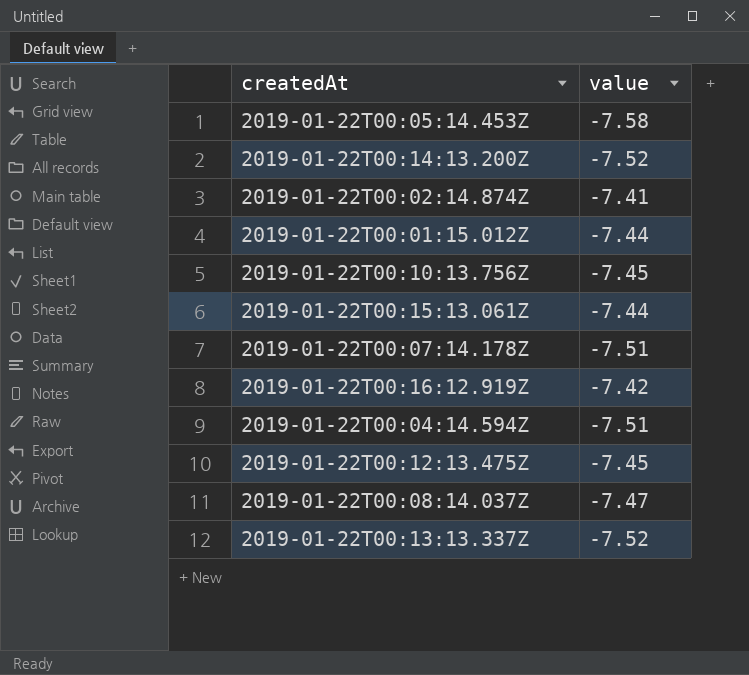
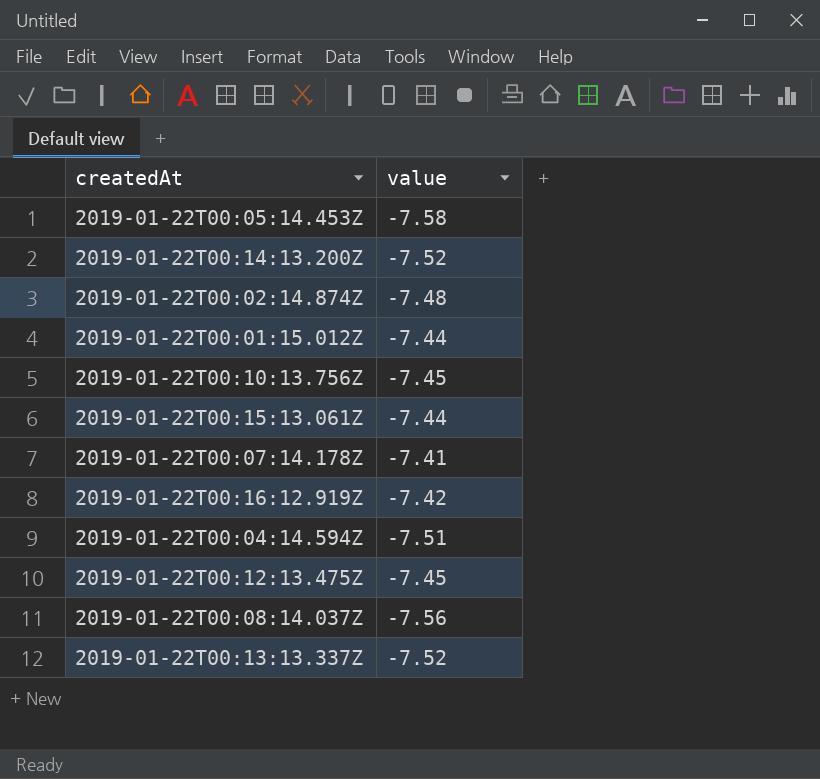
2019-01-22T00:02:14.874Z | value: -7.41 -> -7.48
2019-01-22T00:07:14.178Z | value: -7.51 -> -7.41
2019-01-22T00:08:14.037Z | value: -7.47 -> -7.56

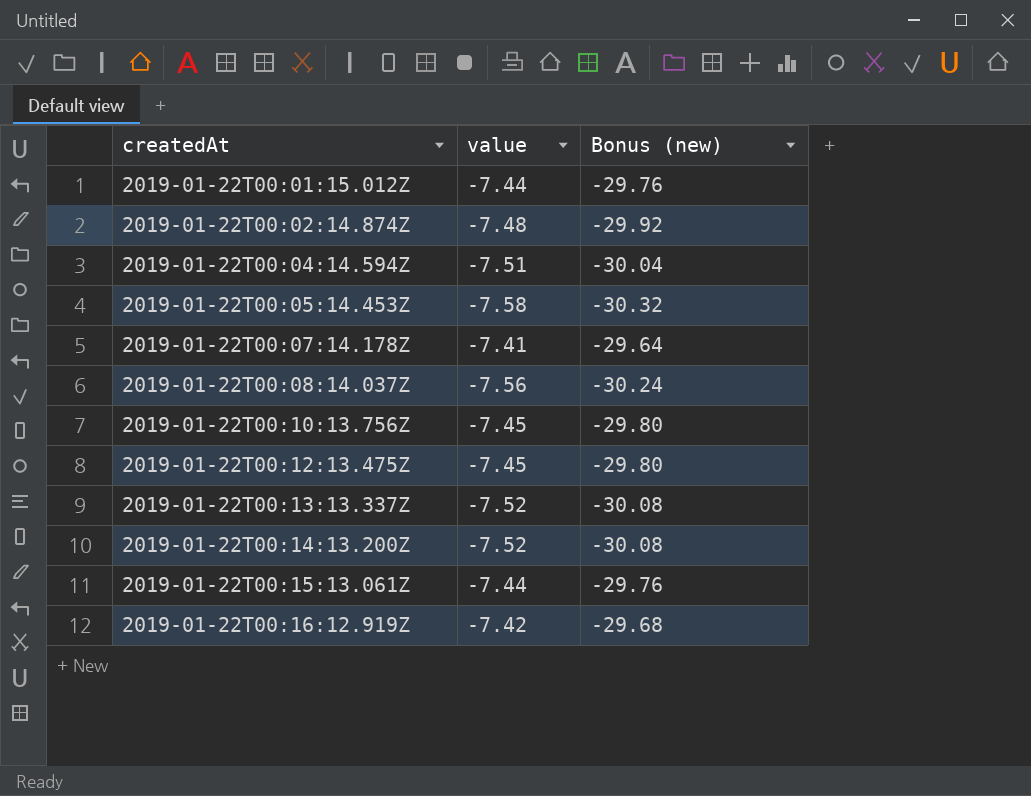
row order: none -> createdAt ascending
column Bonus (new) | formula: none -> [value] * 4

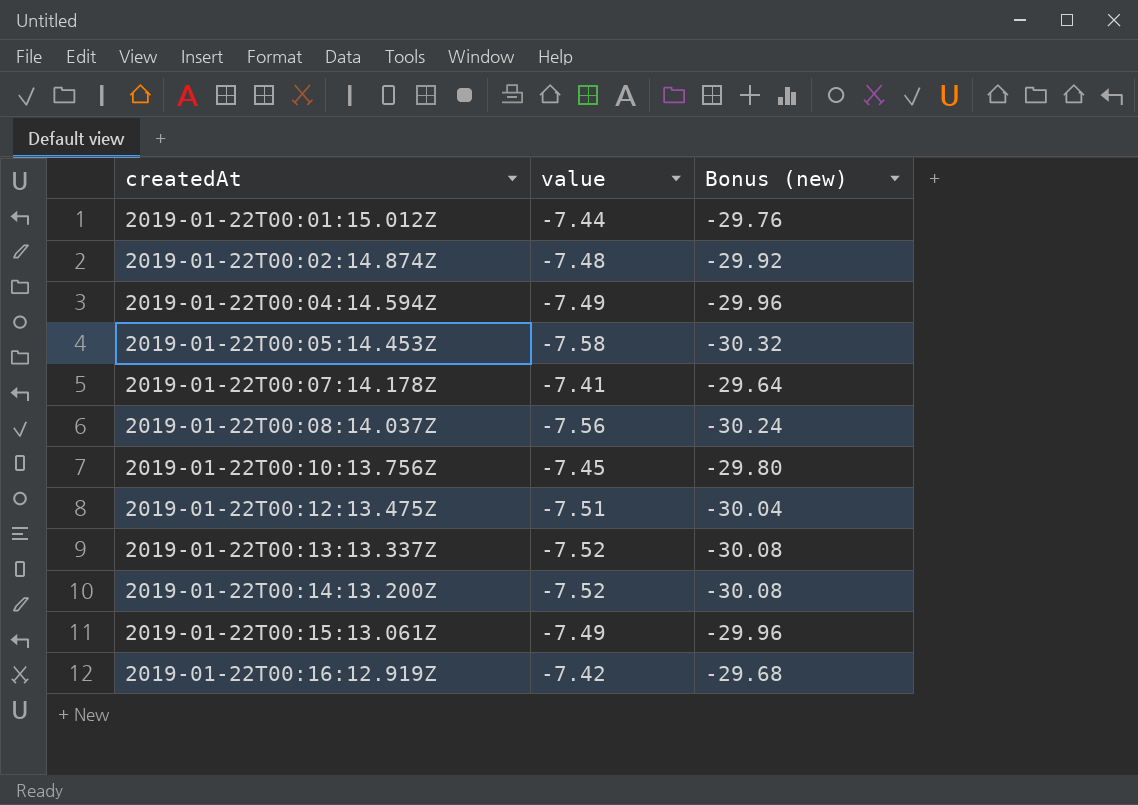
2019-01-22T00:04:14.594Z | value: -7.51 -> -7.49
2019-01-22T00:04:14.594Z | Bonus (new): -30.04 -> -29.96
2019-01-22T00:12:13.475Z | value: -7.45 -> -7.51
2019-01-22T00:12:13.475Z | Bonus (new): -29.80 -> -30.04
2019-01-22T00:15:13.061Z | value: -7.44 -> -7.49
2019-01-22T00:15:13.061Z | Bonus (new): -29.76 -> -29.96

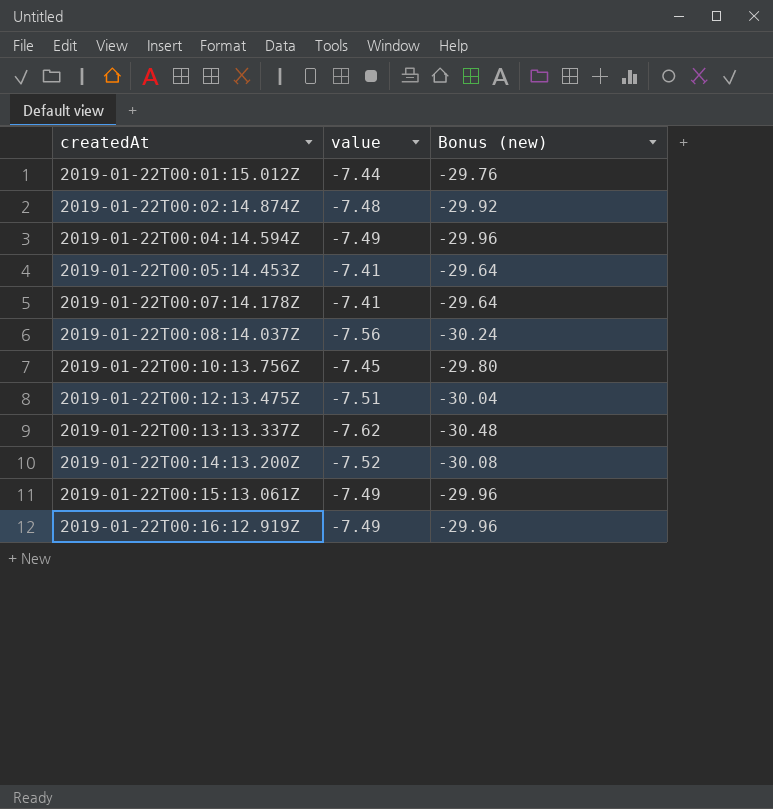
2019-01-22T00:05:14.453Z | value: -7.58 -> -7.41
2019-01-22T00:05:14.453Z | Bonus (new): -30.32 -> -29.64
2019-01-22T00:13:13.337Z | value: -7.52 -> -7.62
2019-01-22T00:13:13.337Z | Bonus (new): -30.08 -> -30.48
2019-01-22T00:16:12.919Z | value: -7.42 -> -7.49
2019-01-22T00:16:12.919Z | Bonus (new): -29.68 -> -29.96

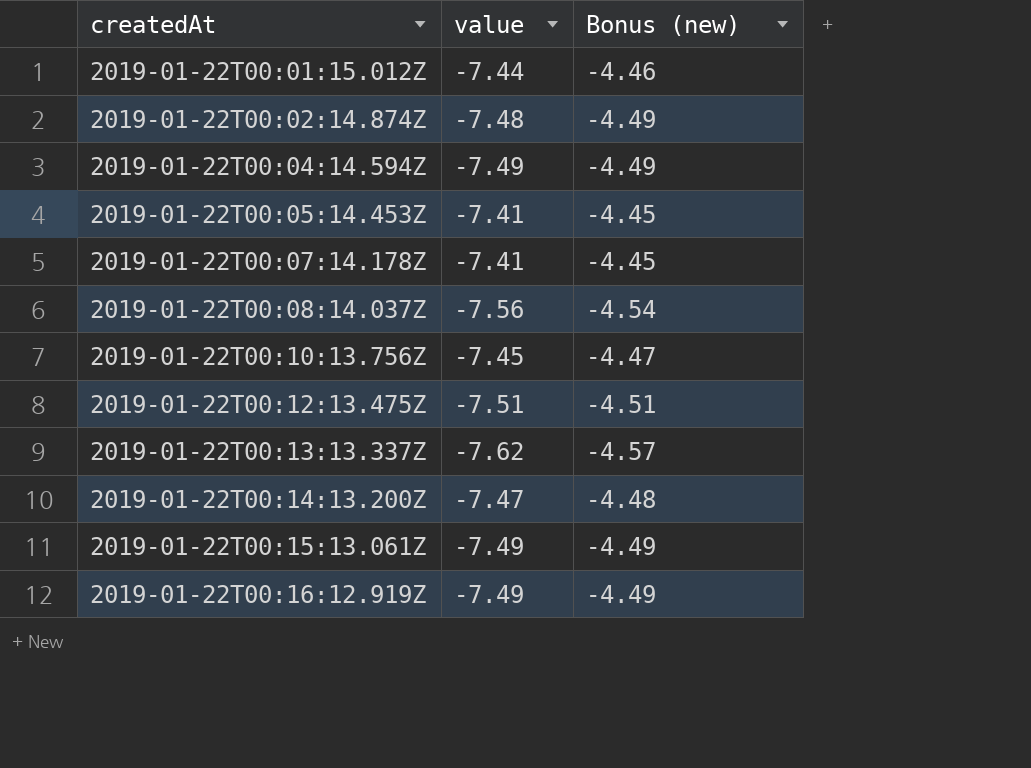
column Bonus (new) | formula: [value] * 4 -> [value] * 0.6
2019-01-22T00:14:13.200Z | value: -7.52 -> -7.47

